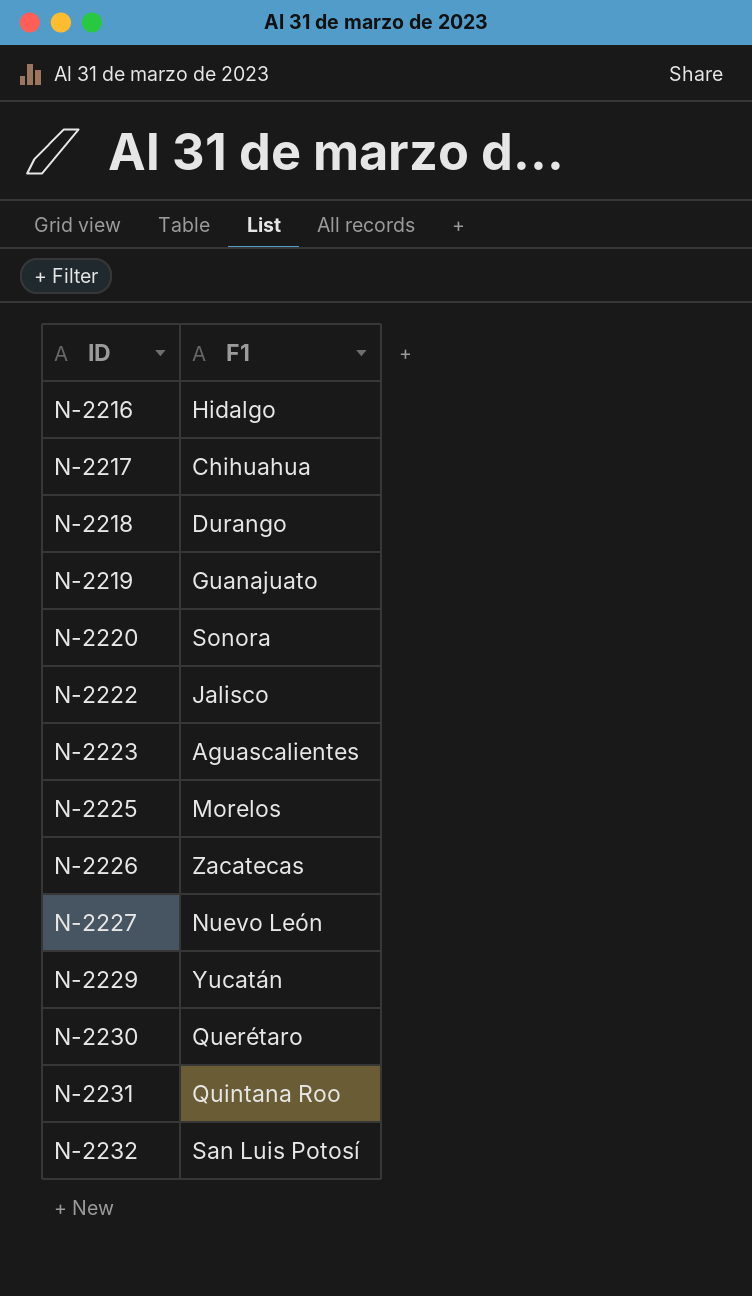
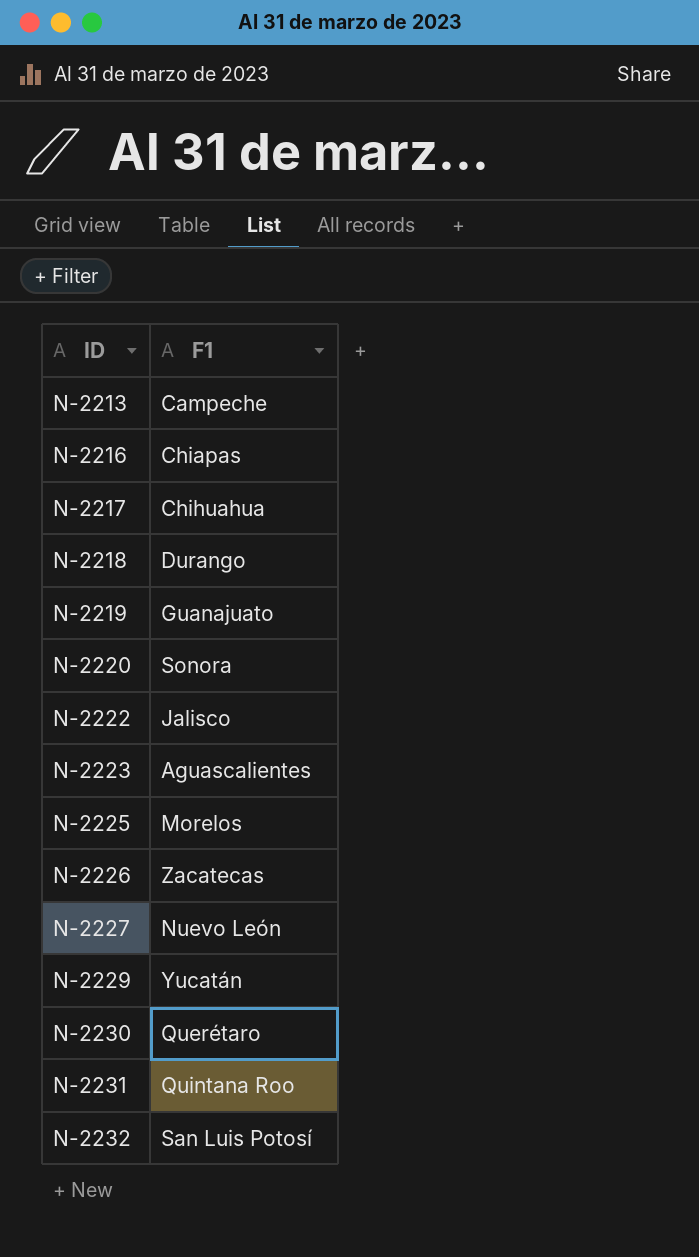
row N-2213: none -> Campeche
N-2216 | F1: Hidalgo -> Chiapas

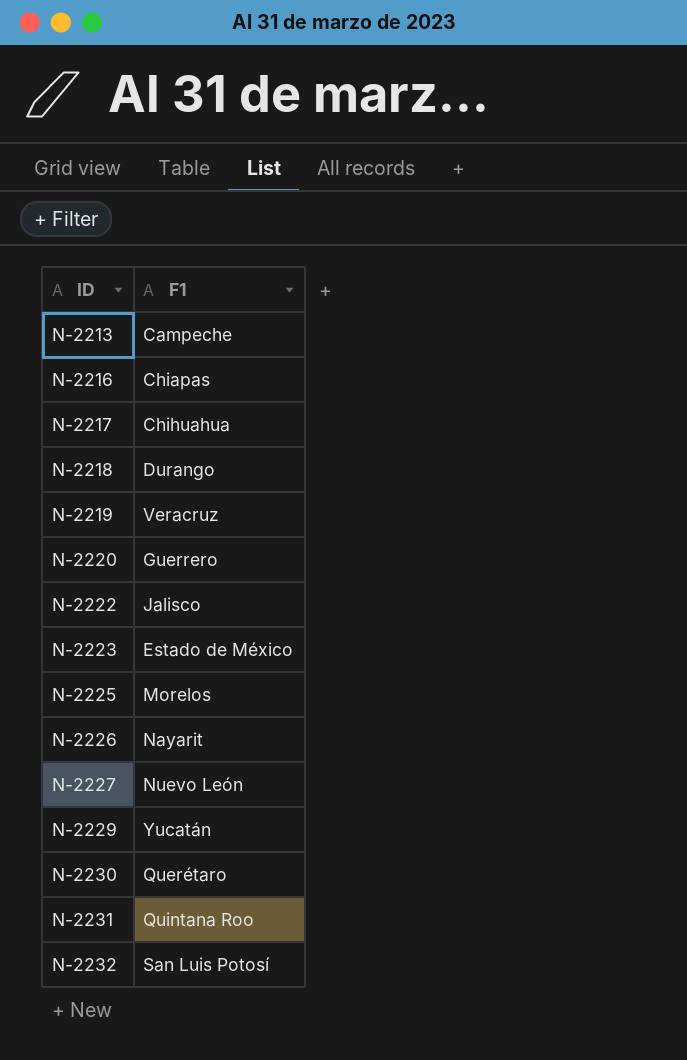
N-2219 | F1: Guanajuato -> Veracruz
N-2220 | F1: Sonora -> Guerrero
N-2223 | F1: Aguascalientes -> Estado de México
N-2226 | F1: Zacatecas -> Nayarit

